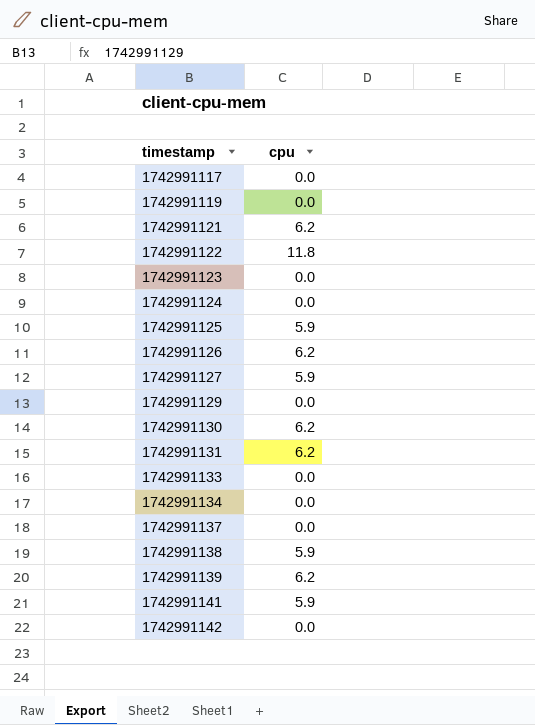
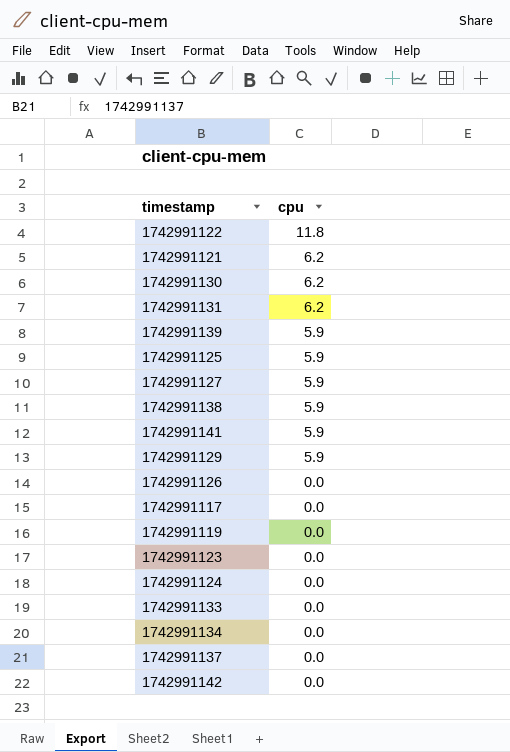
row order: timestamp ascending -> cpu descending
1742991139 | cpu: 6.2 -> 5.9
1742991129 | cpu: 0.0 -> 5.9
1742991126 | cpu: 6.2 -> 0.0

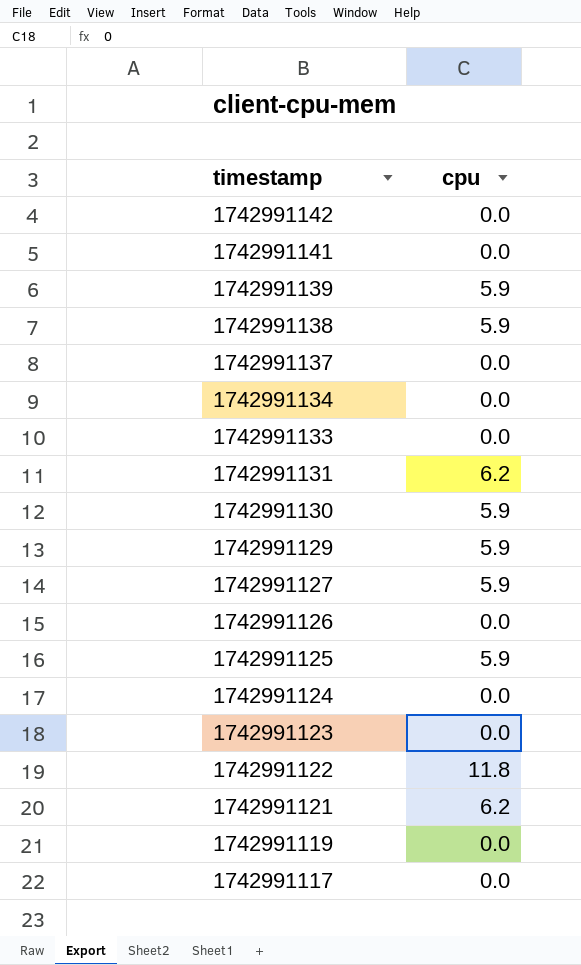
row order: cpu descending -> timestamp descending
1742991141 | cpu: 5.9 -> 0.0
1742991130 | cpu: 6.2 -> 5.9

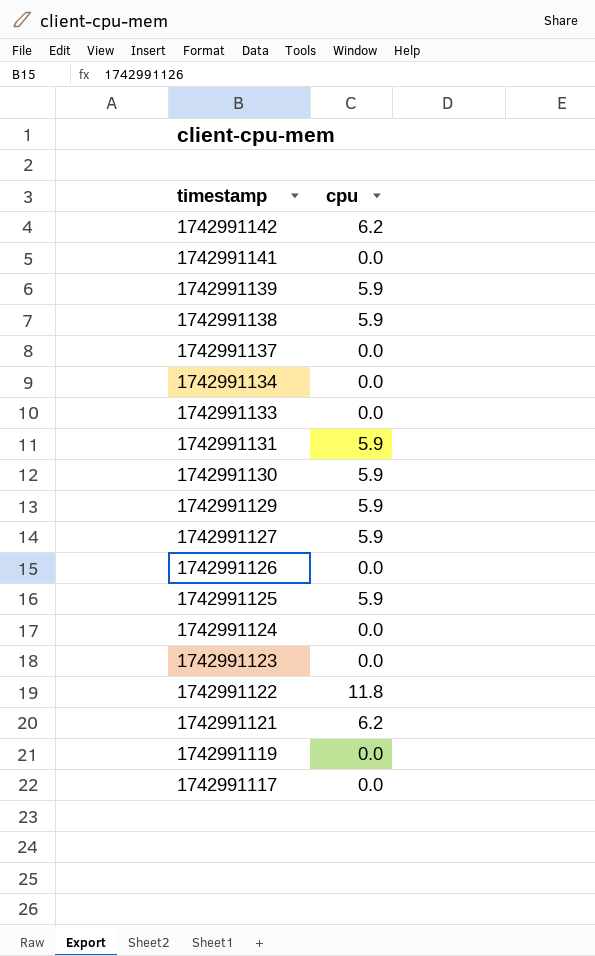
1742991142 | cpu: 0.0 -> 6.2
1742991131 | cpu: 6.2 -> 5.9

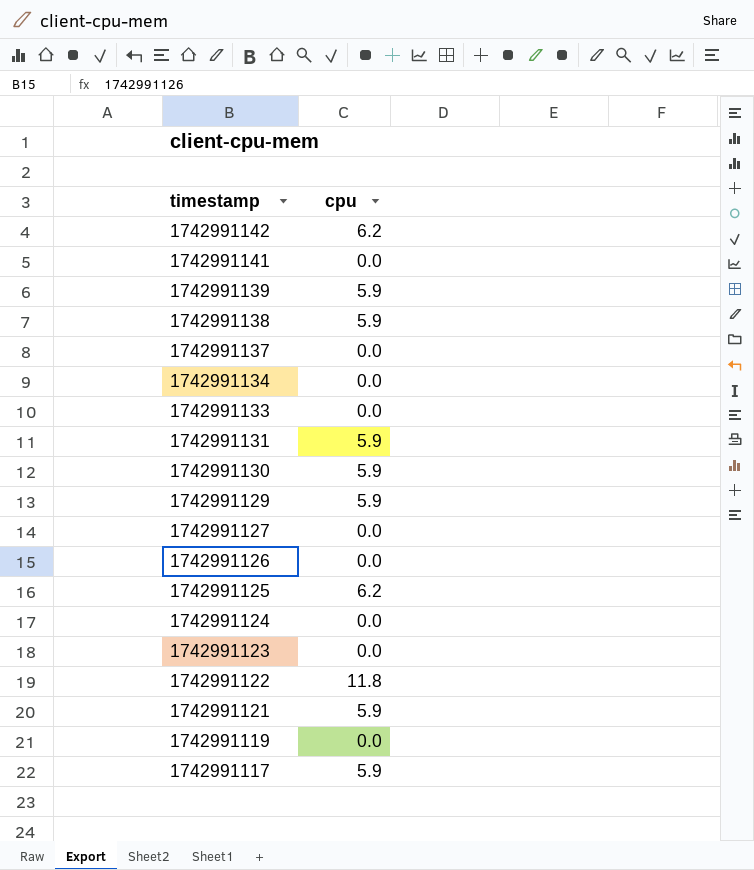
1742991127 | cpu: 5.9 -> 0.0
1742991125 | cpu: 5.9 -> 6.2
1742991121 | cpu: 6.2 -> 5.9
1742991117 | cpu: 0.0 -> 5.9

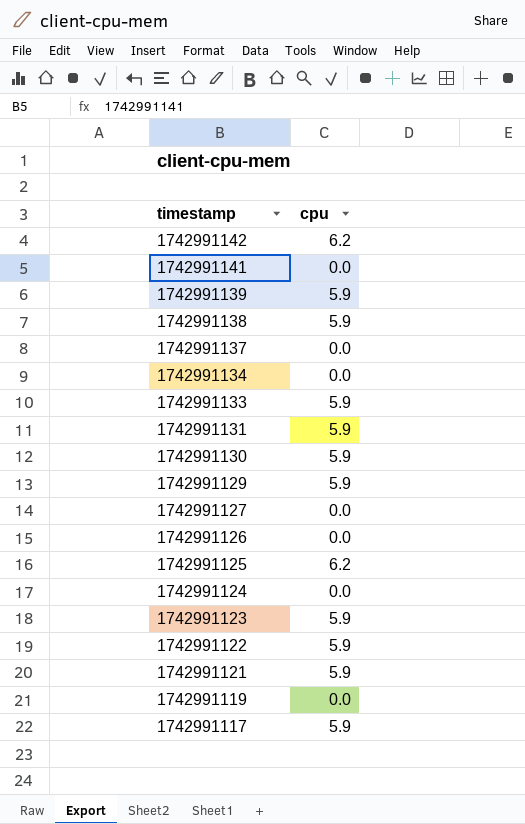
1742991133 | cpu: 0.0 -> 5.9
1742991123 | cpu: 0.0 -> 5.9
1742991122 | cpu: 11.8 -> 5.9

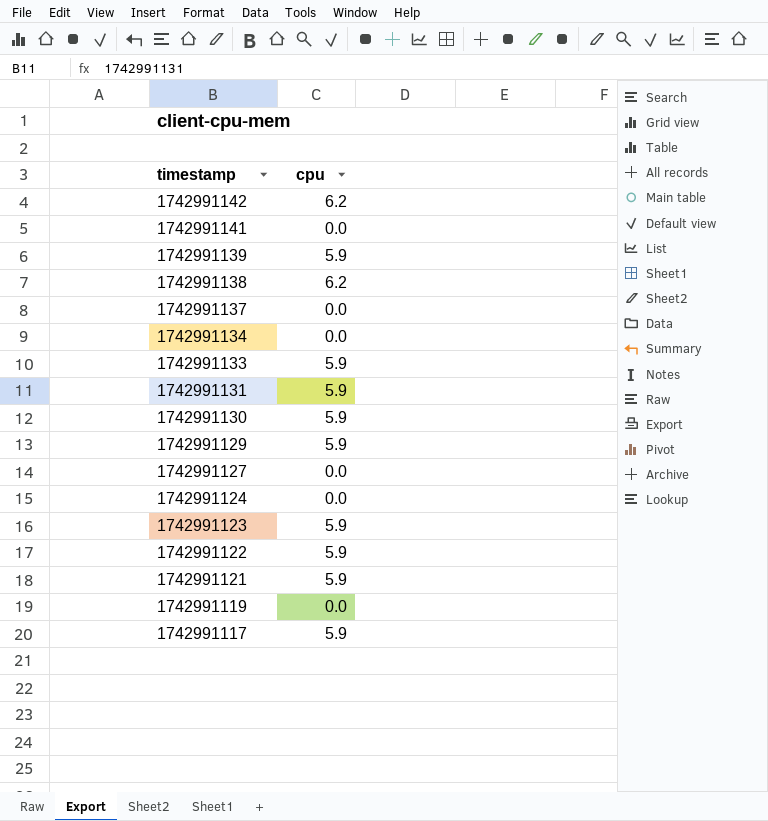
row 1742991126: 0.0 -> none
row 1742991125: 6.2 -> none
1742991138 | cpu: 5.9 -> 6.2

